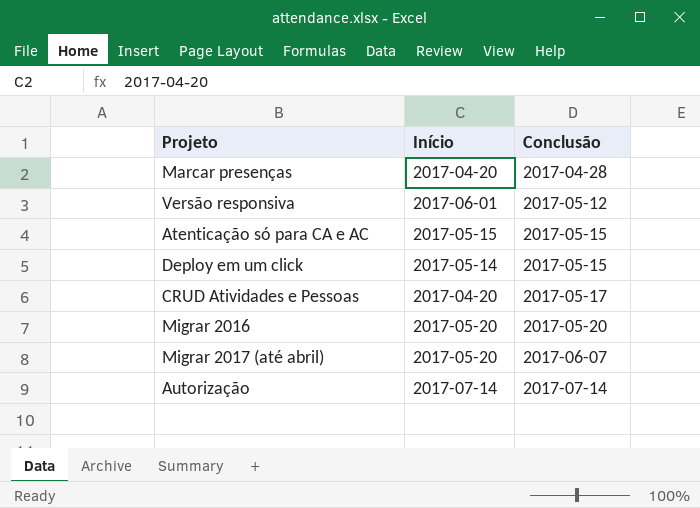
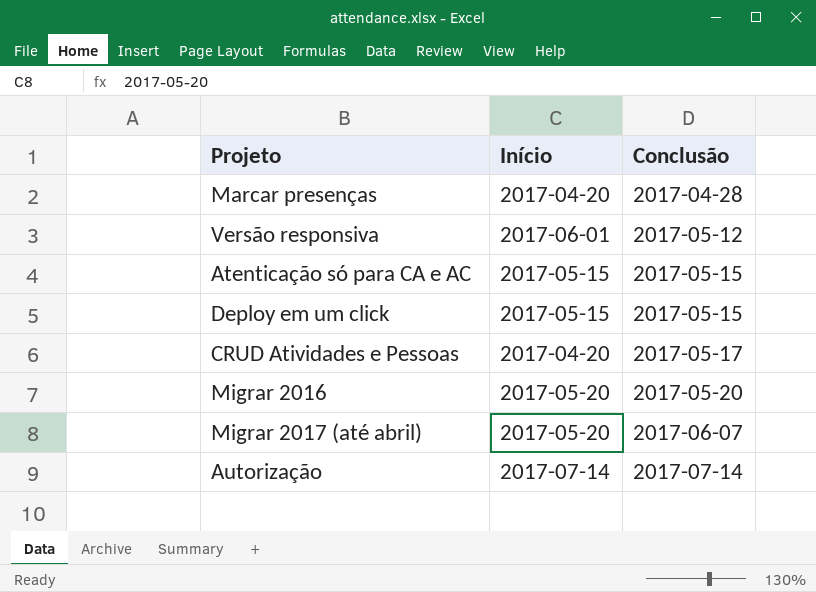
Deploy em um click | Início: 2017-05-14 -> 2017-05-15

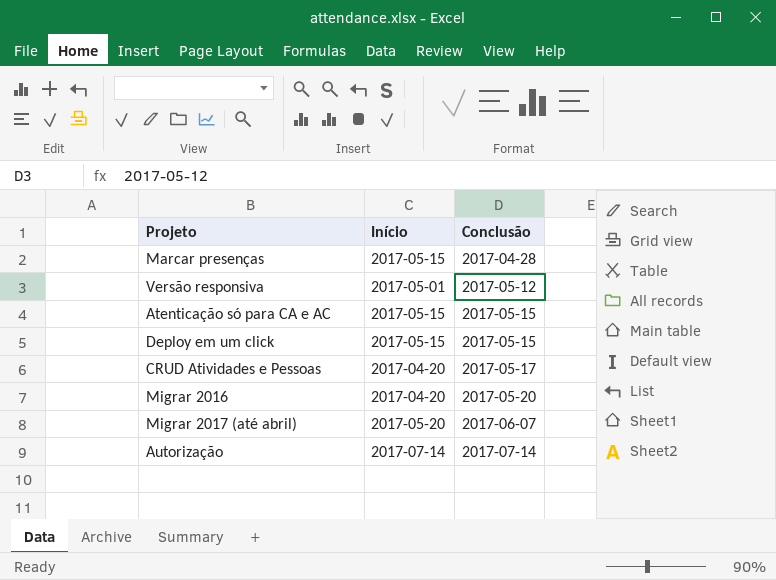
Marcar presenças | Início: 2017-04-20 -> 2017-05-15
Versão responsiva | Início: 2017-06-01 -> 2017-05-01
Migrar 2016 | Início: 2017-05-20 -> 2017-04-20

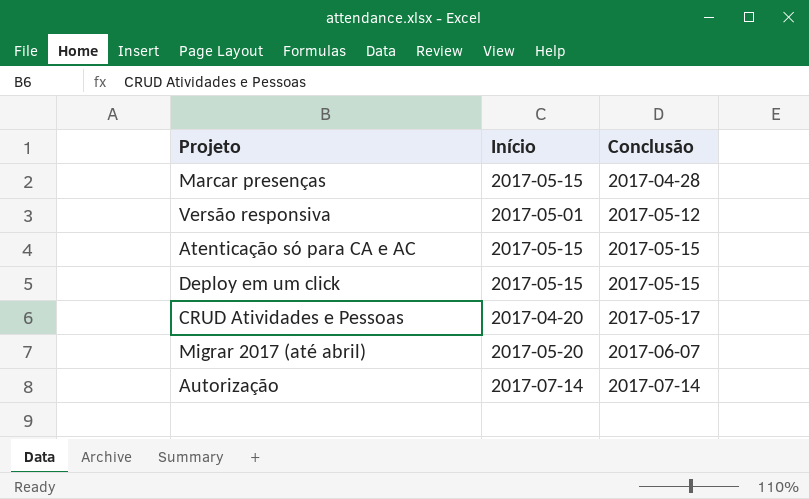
row Migrar 2016: 2017-04-20 | 2017-05-20 -> none

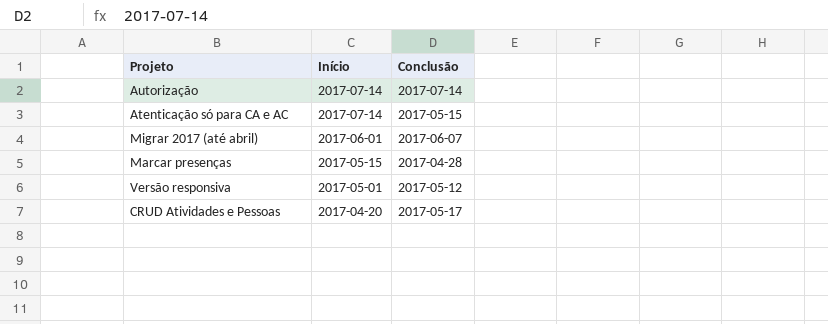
row order: Conclusão ascending -> Início descending
row Deploy em um click: 2017-05-15 | 2017-05-15 -> none
Atenticação só para CA e AC | Início: 2017-05-15 -> 2017-07-14
Migrar 2017 (até abril) | Início: 2017-05-20 -> 2017-06-01

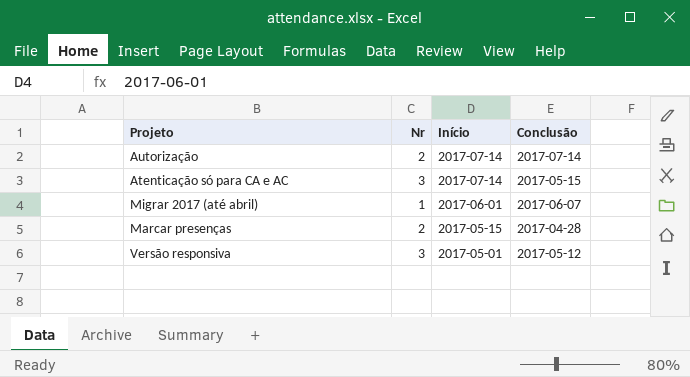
column Nr | position: none -> 2
row CRUD Atividades e Pessoas: 2017-04-20 | 2017-05-17 -> none

